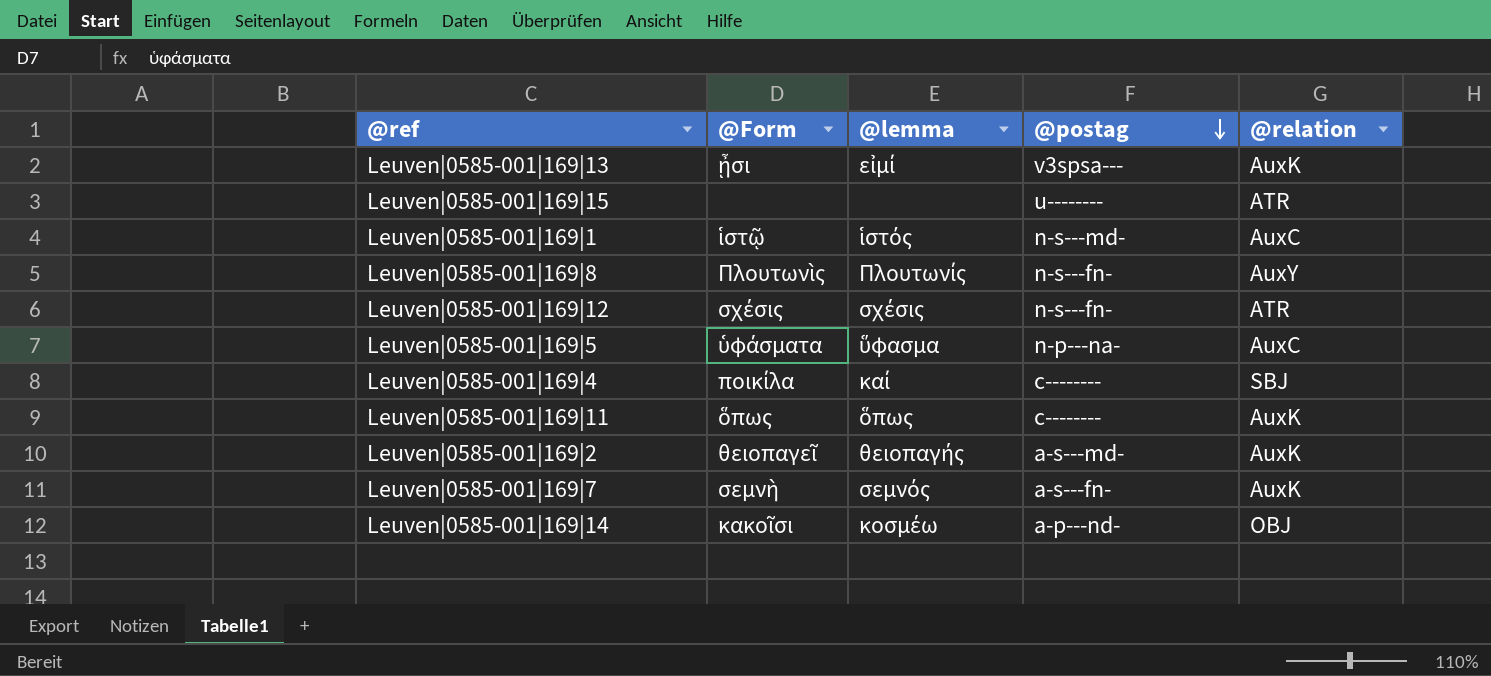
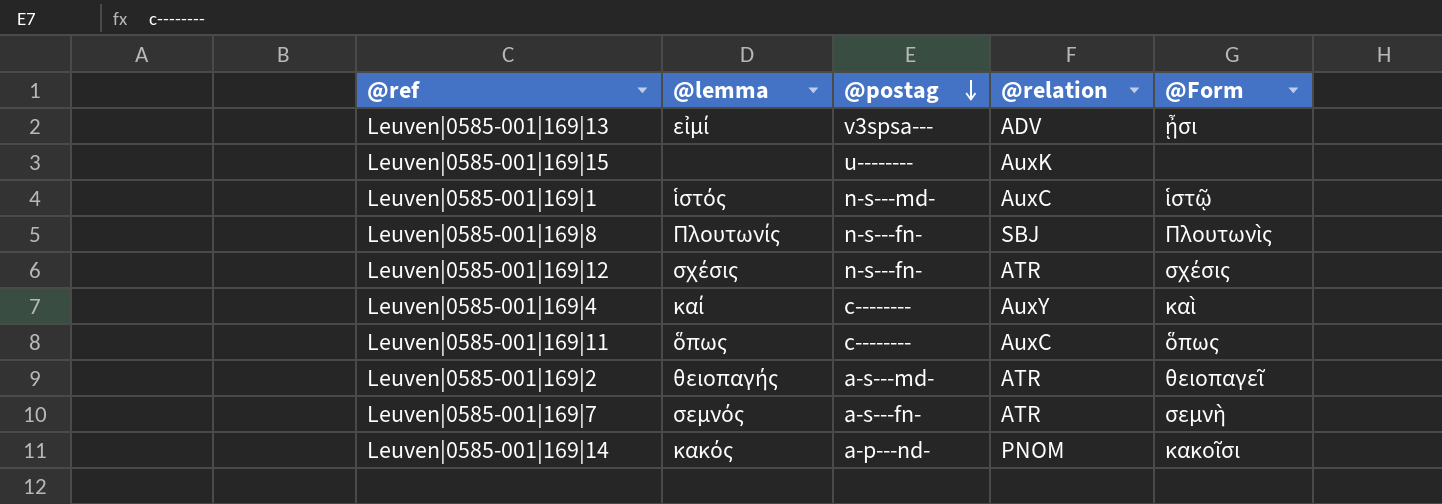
column @Form | position: 2 -> 5
row Leuven|0585-001|169|5: ὑφάσματα | ὕφασμα | n-p---na- | AuxC -> none
Leuven|0585-001|169|13 | @relation: AuxK -> ADV
Leuven|0585-001|169|15 | @relation: ATR -> AuxK
Leuven|0585-001|169|8 | @relation: AuxY -> SBJ
Leuven|0585-001|169|4 | @relation: SBJ -> AuxY
Leuven|0585-001|169|4 | @Form: ποικίλα -> καὶ
Leuven|0585-001|169|11 | @relation: AuxK -> AuxC
Leuven|0585-001|169|2 | @relation: AuxK -> ATR
Leuven|0585-001|169|7 | @relation: AuxK -> ATR
Leuven|0585-001|169|14 | @lemma: κοσμέω -> κακός
Leuven|0585-001|169|14 | @relation: OBJ -> PNOM

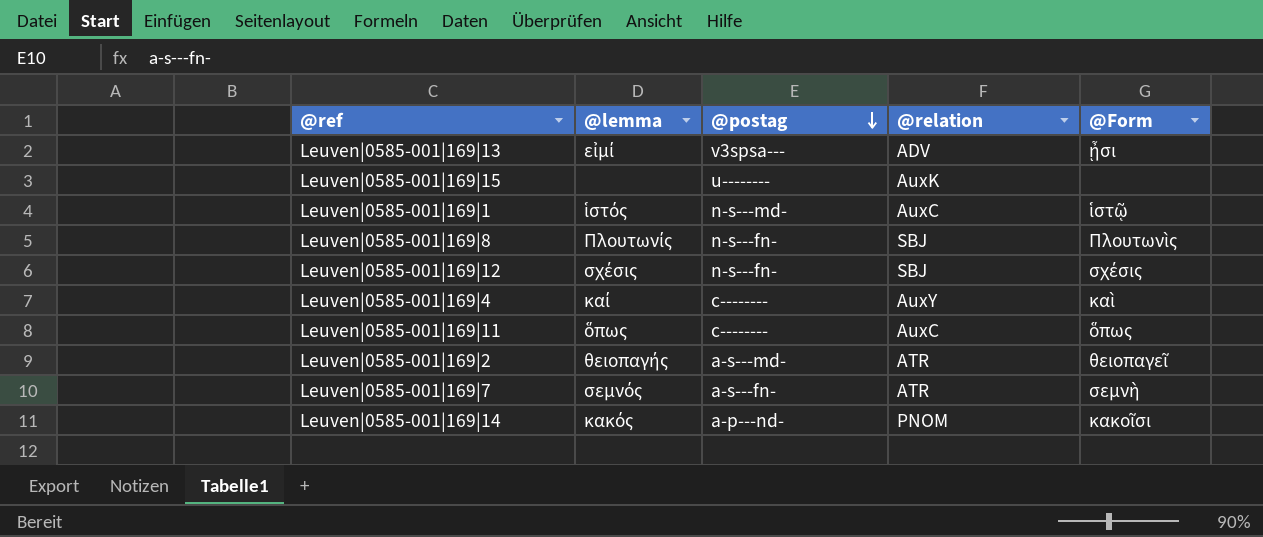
Leuven|0585-001|169|12 | @relation: ATR -> SBJ

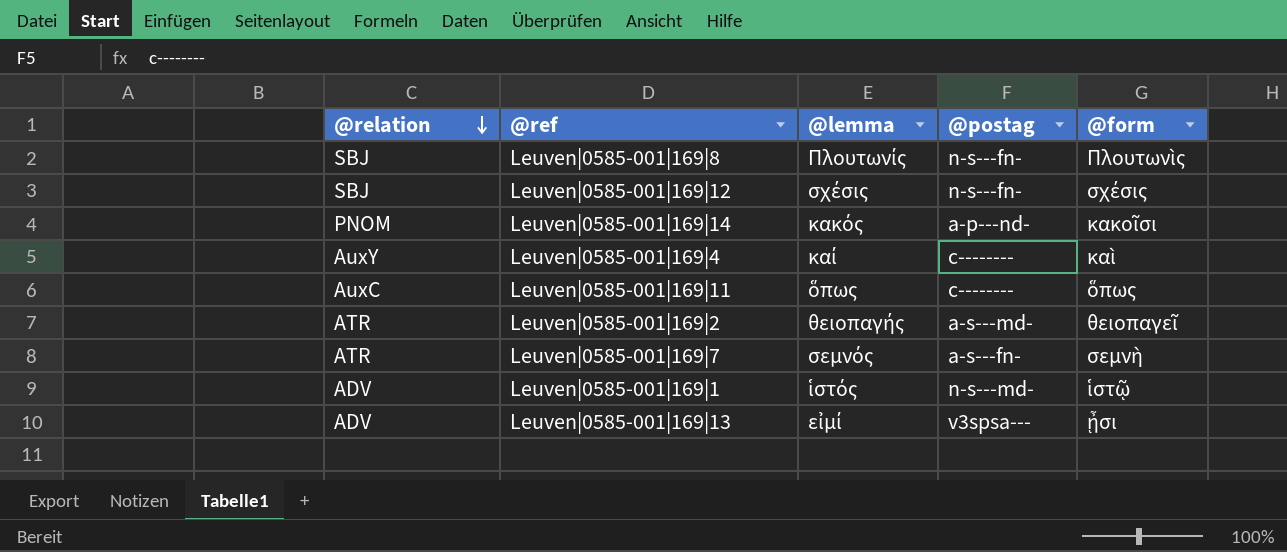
row order: @postag descending -> @relation descending
column @relation | position: 4 -> 1
column name: @Form -> @form
row Leuven|0585-001|169|15: none | u-------- | AuxK | none -> none
Leuven|0585-001|169|1 | @relation: AuxC -> ADV

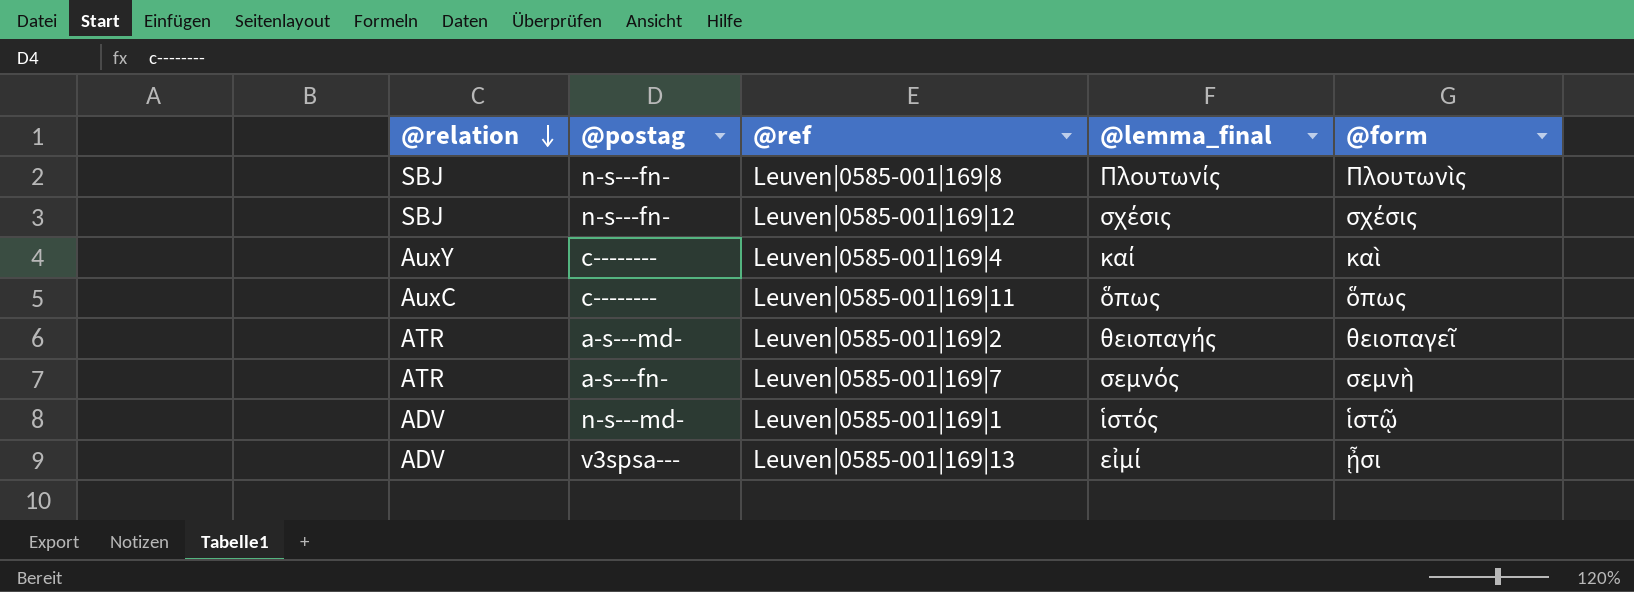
column @postag | position: 4 -> 2
column name: @lemma -> @lemma_final
row Leuven|0585-001|169|14: PNOM | κακός | a-p---nd- | κακοῖσι -> none

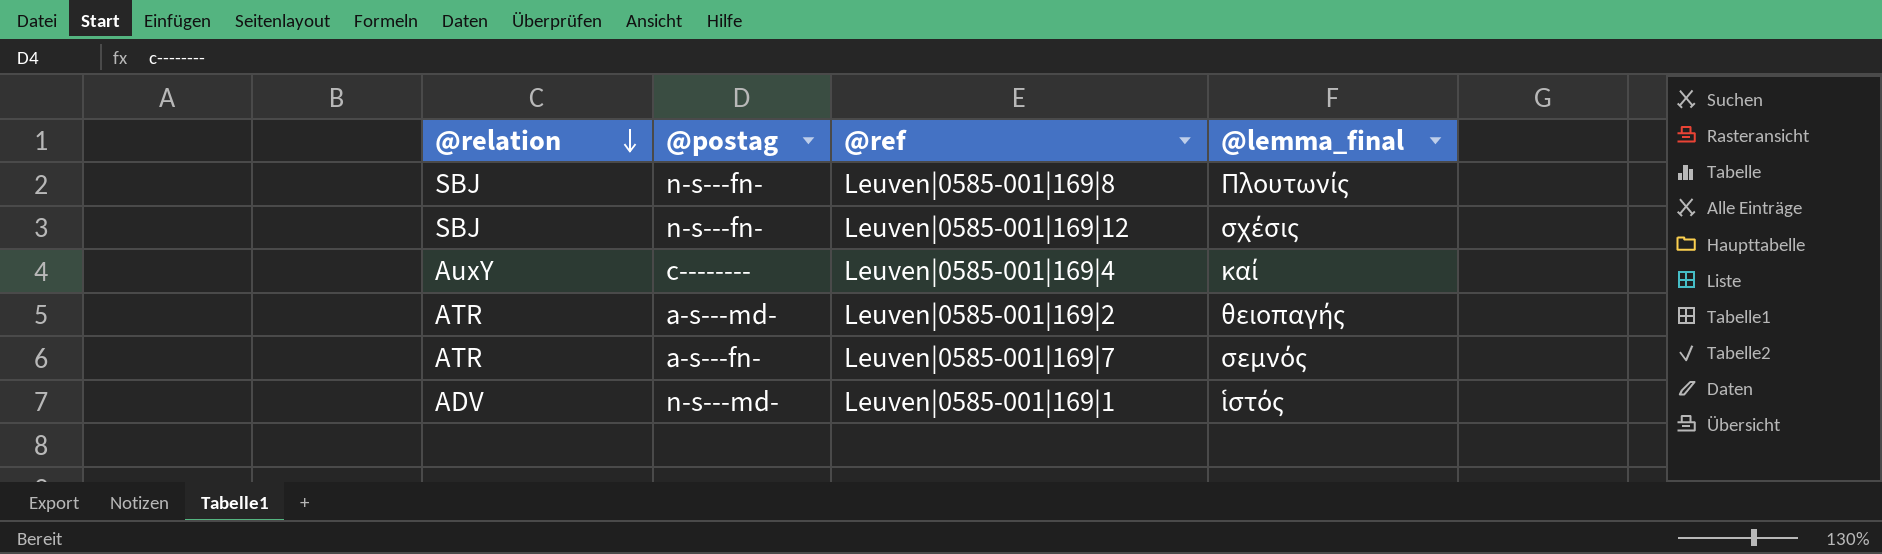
column @form | position: 5 -> none
row Leuven|0585-001|169|11: AuxC | c-------- | ὅπως | ὅπως -> none
row Leuven|0585-001|169|13: ADV | v3spsa--- | εἰμί | ᾖσι -> none

